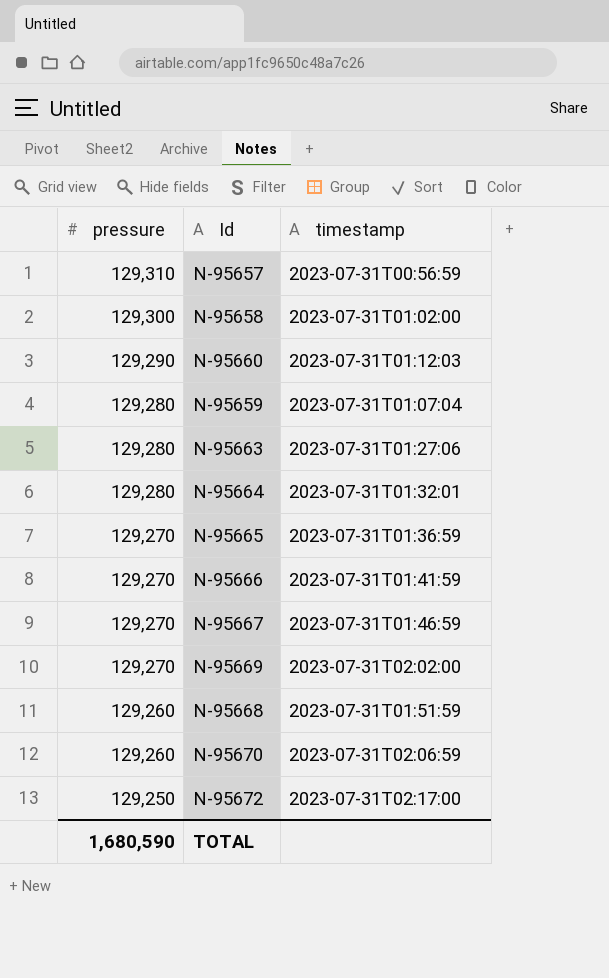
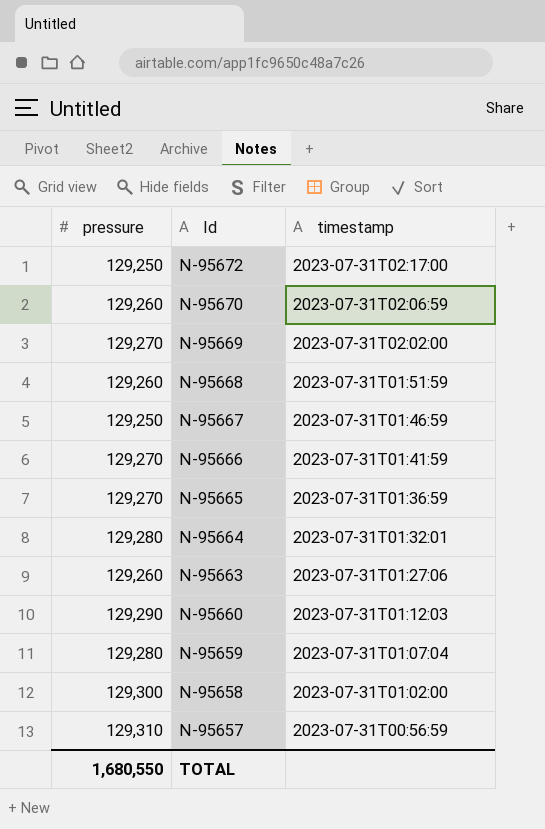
row order: pressure descending -> Id descending
N-95667 | pressure: 129,270 -> 129,250
N-95663 | pressure: 129,280 -> 129,260
TOTAL | pressure: 1,680,590 -> 1,680,550

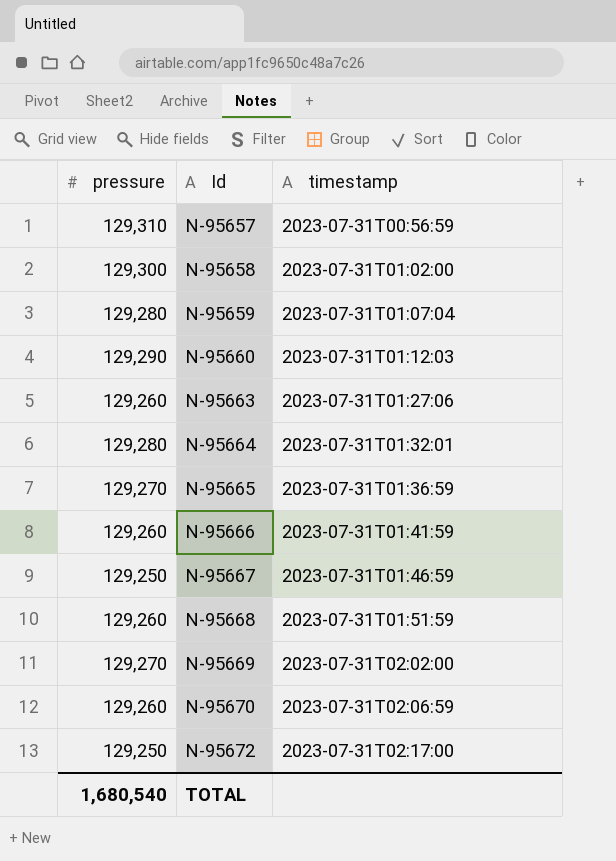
row order: Id descending -> Id ascending
N-95666 | pressure: 129,270 -> 129,260
TOTAL | pressure: 1,680,550 -> 1,680,540

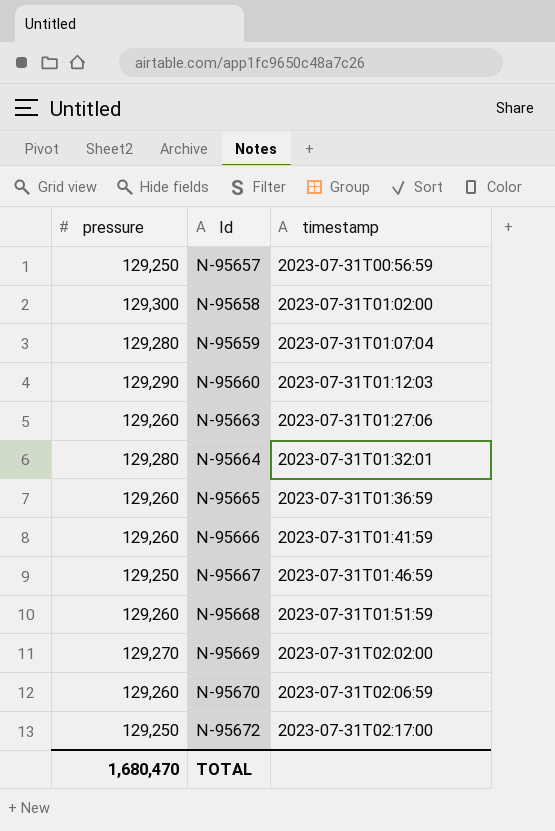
N-95657 | pressure: 129,310 -> 129,250
N-95665 | pressure: 129,270 -> 129,260
TOTAL | pressure: 1,680,540 -> 1,680,470

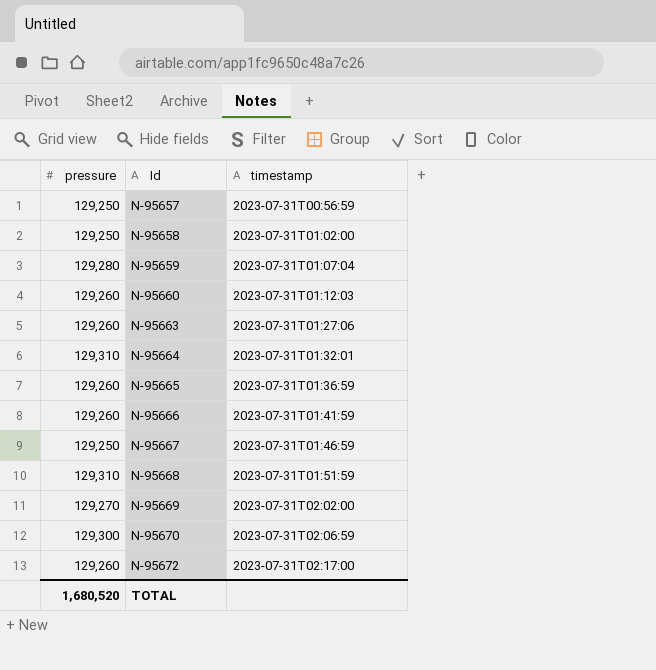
N-95658 | pressure: 129,300 -> 129,250
N-95660 | pressure: 129,290 -> 129,260
N-95664 | pressure: 129,280 -> 129,310
N-95668 | pressure: 129,260 -> 129,310
N-95670 | pressure: 129,260 -> 129,300
N-95672 | pressure: 129,250 -> 129,260
TOTAL | pressure: 1,680,470 -> 1,680,520

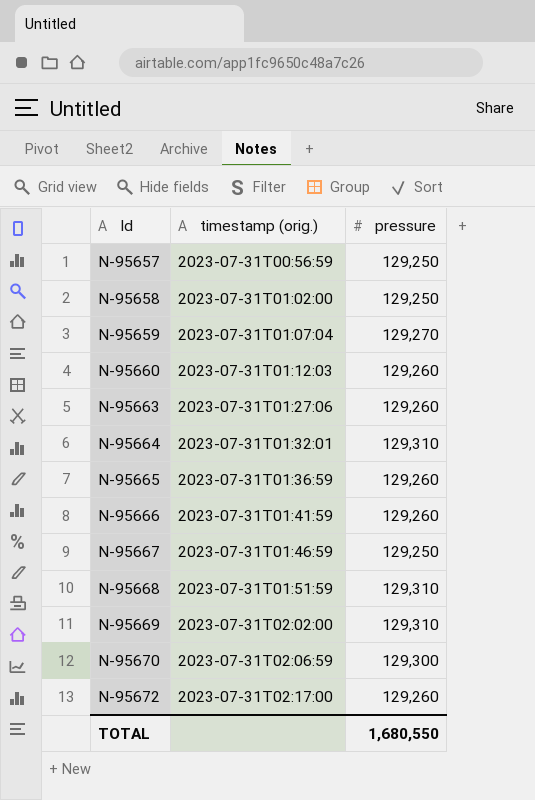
column name: timestamp -> timestamp (orig.)
column pressure | position: 1 -> 3
N-95659 | pressure: 129,280 -> 129,270
N-95669 | pressure: 129,270 -> 129,310
TOTAL | pressure: 1,680,520 -> 1,680,550

